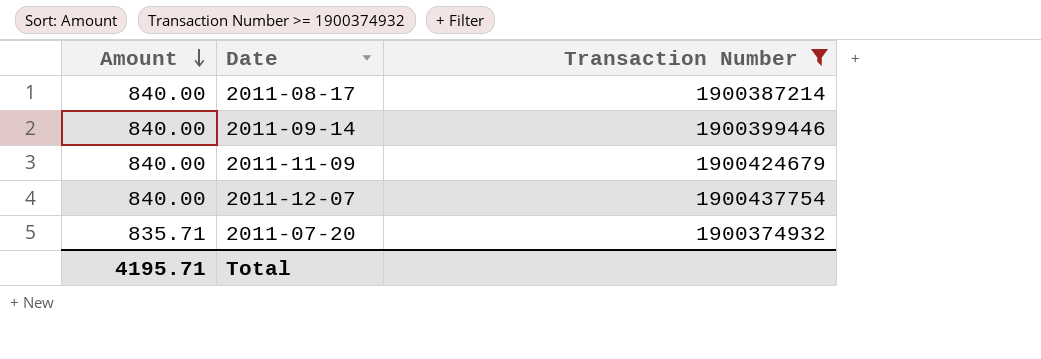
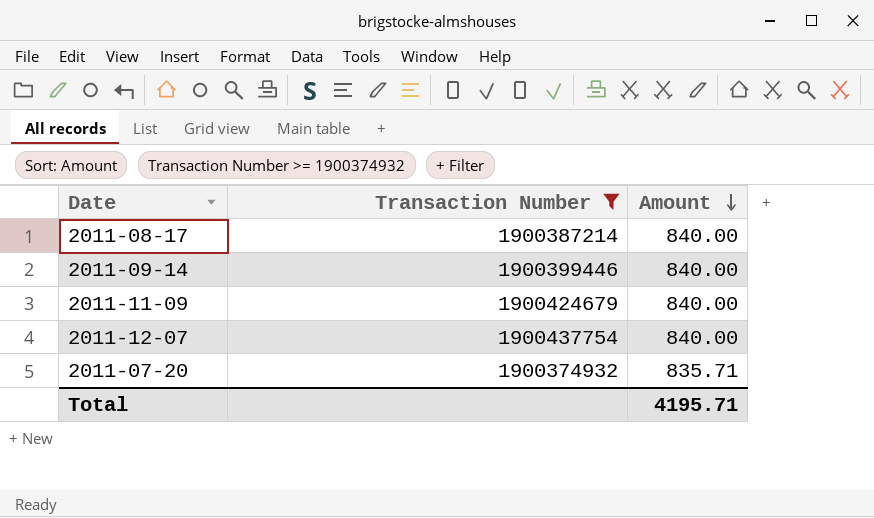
column Amount | position: 1 -> 3

